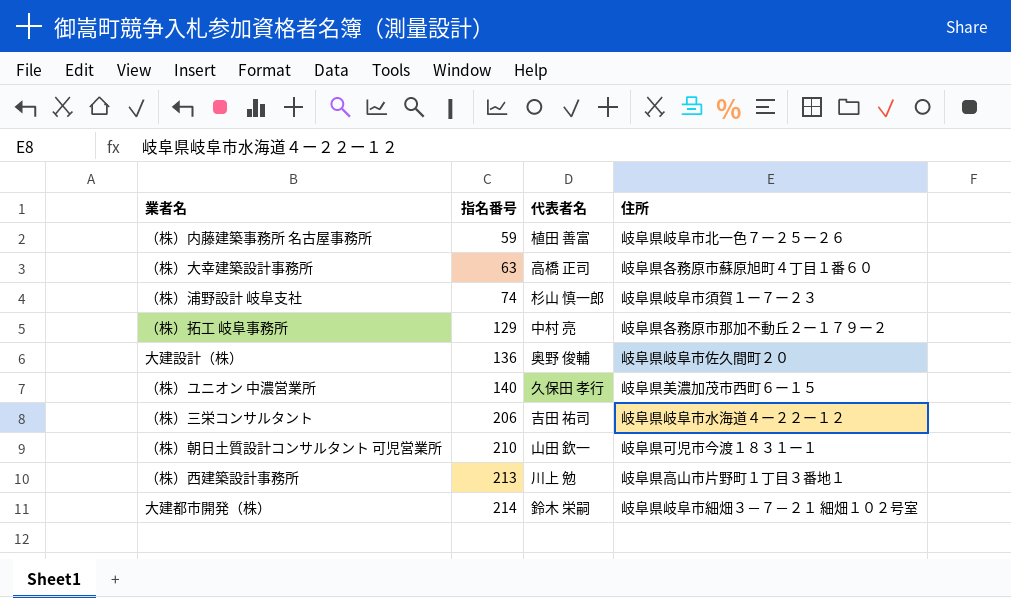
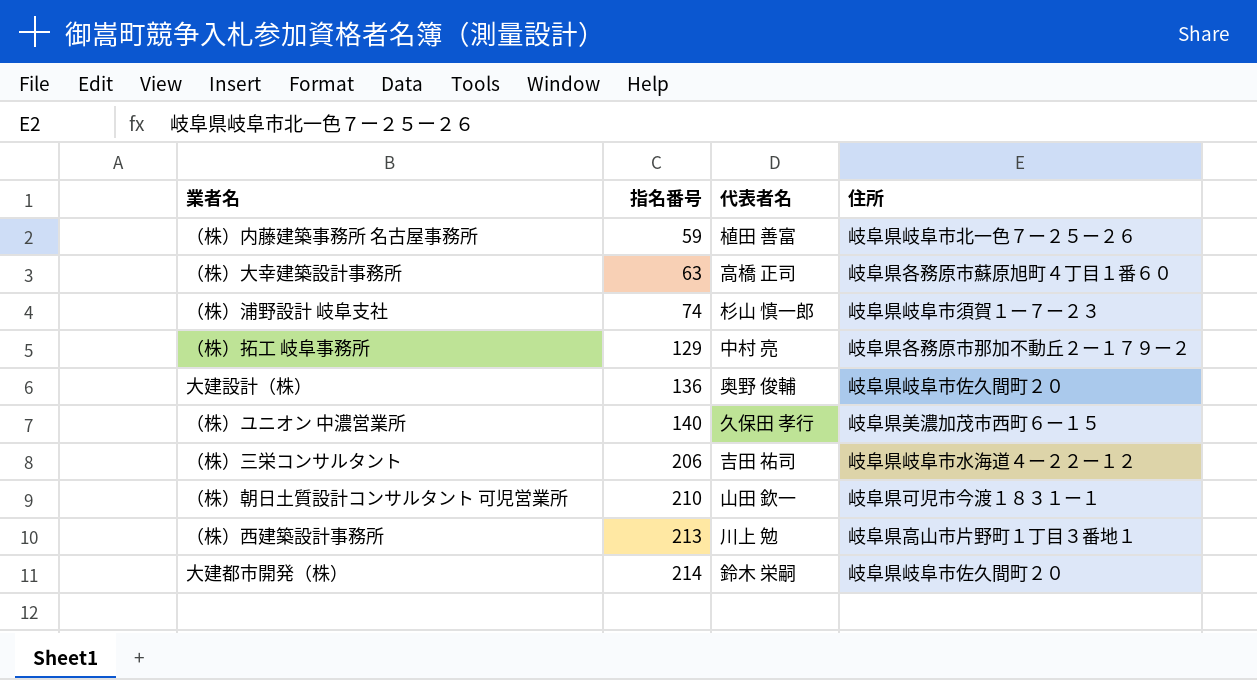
大建都市開発（株） | 住所: 岐阜県岐阜市細畑３－７－２１ 細畑１０２号室 -> 岐阜県岐阜市佐久間町２０

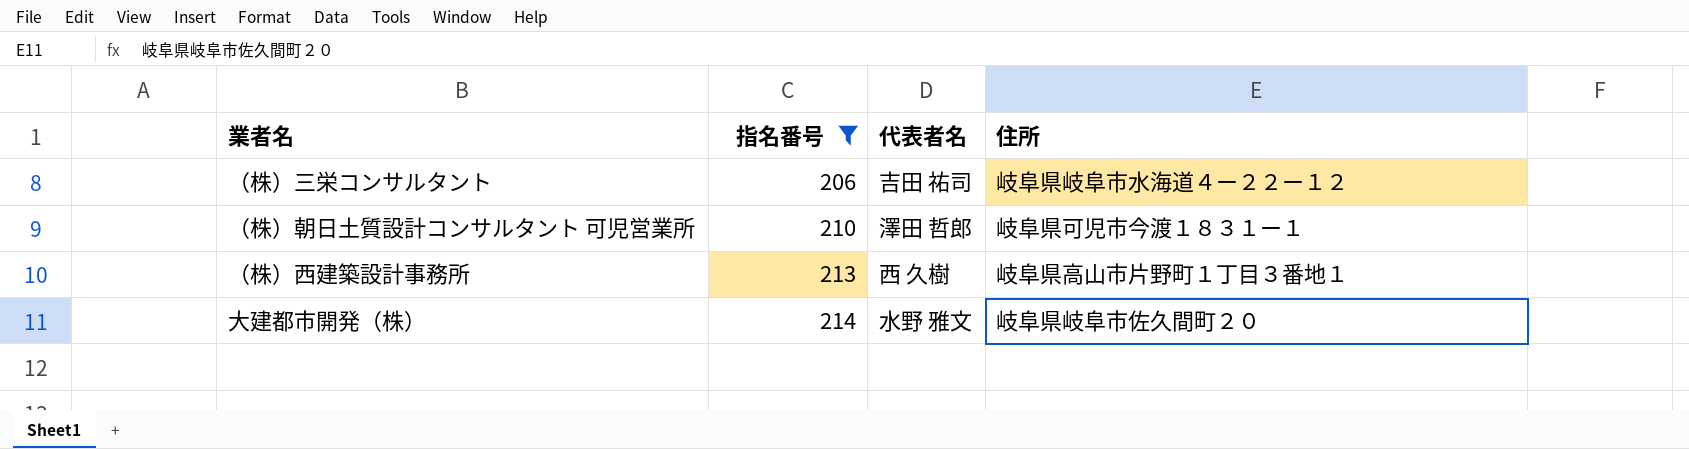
filter: none -> 指名番号 >= 206
（株）朝日土質設計コンサルタント 可児営業所 | 代表者名: 山田 欽一 -> 澤田 哲郎
（株）西建築設計事務所 | 代表者名: 川上 勉 -> 西 久樹
大建都市開発（株） | 代表者名: 鈴木 栄嗣 -> 水野 雅文

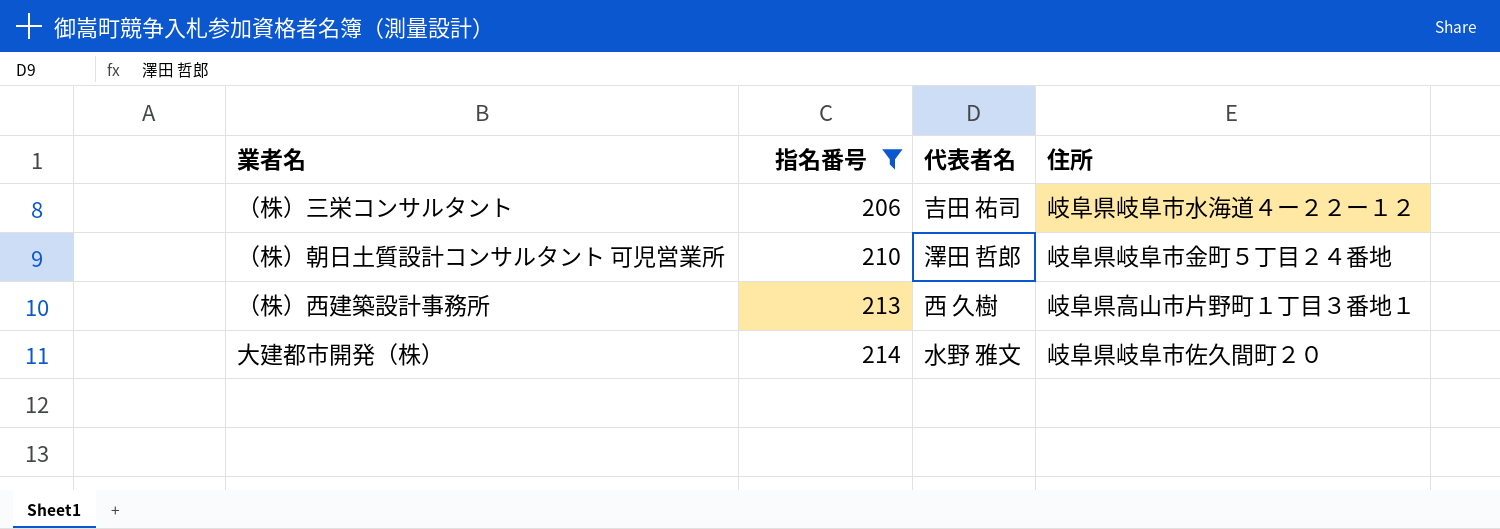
（株）朝日土質設計コンサルタント 可児営業所 | 住所: 岐阜県可児市今渡１８３１ー１ -> 岐阜県岐阜市金町５丁目２４番地

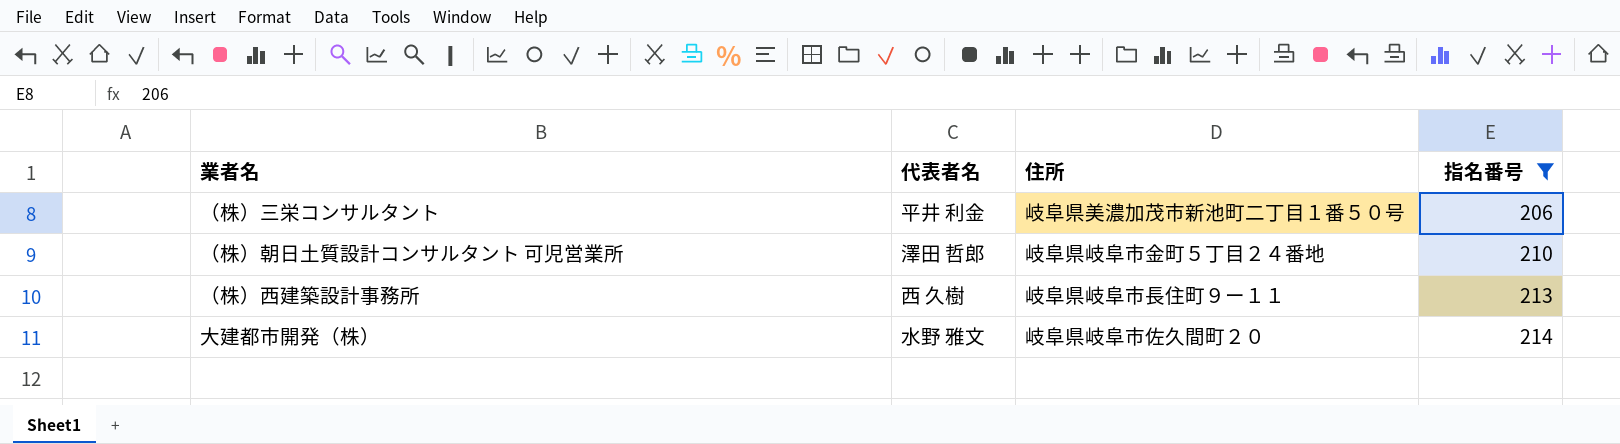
column 指名番号 | position: 2 -> 4
（株）三栄コンサルタント | 代表者名: 吉田 祐司 -> 平井 利金
（株）三栄コンサルタント | 住所: 岐阜県岐阜市水海道４ー２２ー１２ -> 岐阜県美濃加茂市新池町二丁目１番５０号
（株）西建築設計事務所 | 住所: 岐阜県高山市片野町１丁目３番地１ -> 岐阜県岐阜市長住町９ー１１

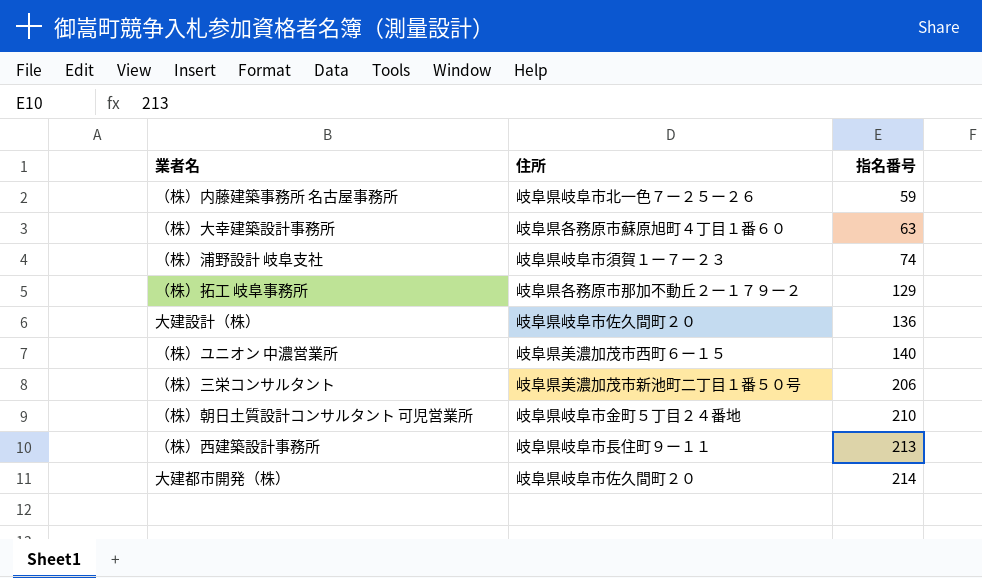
filter: 指名番号 >= 206 -> none
column 代表者名 | position: 2 -> none

